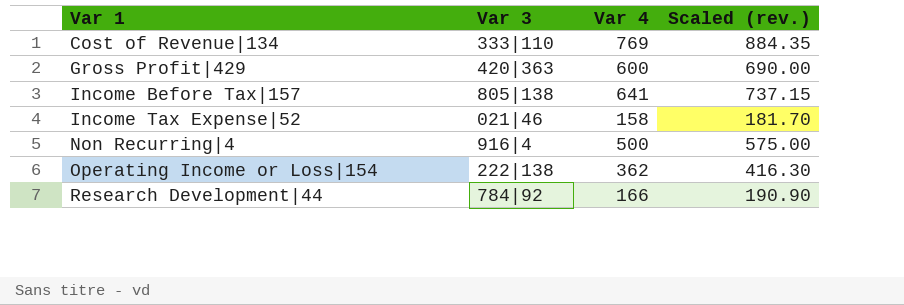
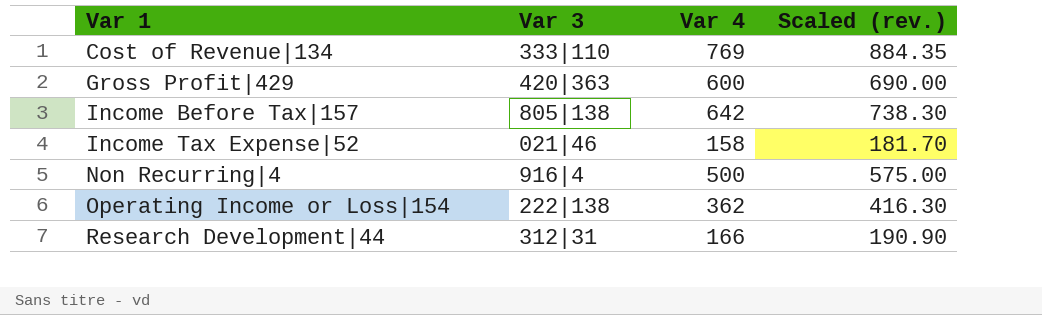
Income Before Tax|157 | Var 4: 641 -> 642
Income Before Tax|157 | Scaled (rev.): 737.15 -> 738.30
Research Development|44 | Var 3: 784|92 -> 312|31

